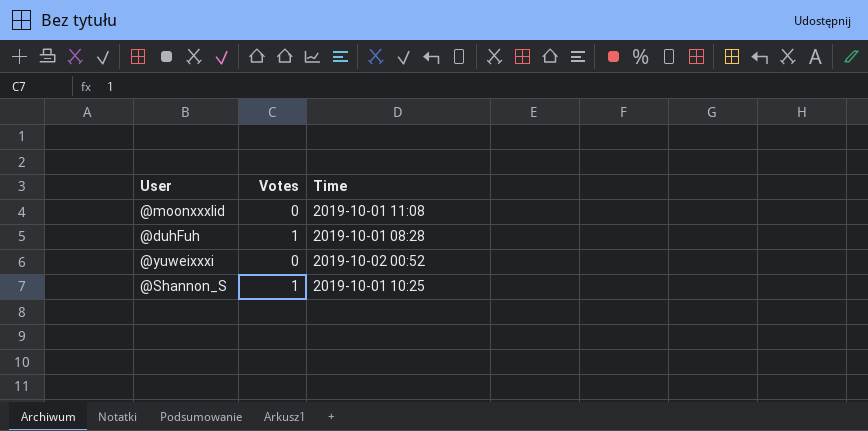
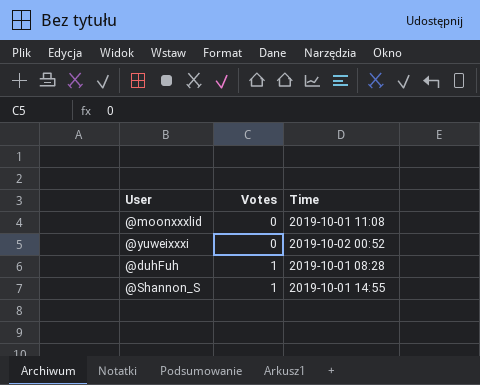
row order: none -> Votes ascending
@Shannon_S | Time: 2019-10-01 10:25 -> 2019-10-01 14:55

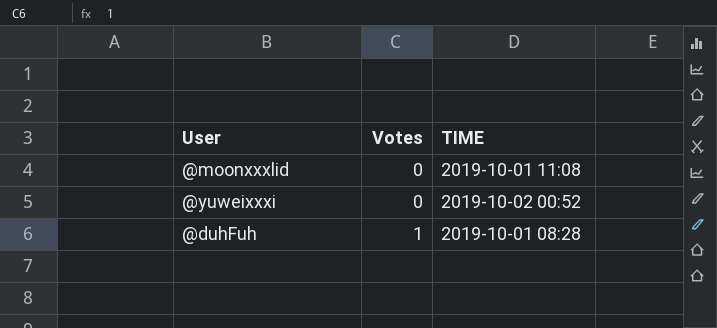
column name: Time -> TIME
row @Shannon_S: 1 | 2019-10-01 14:55 -> none

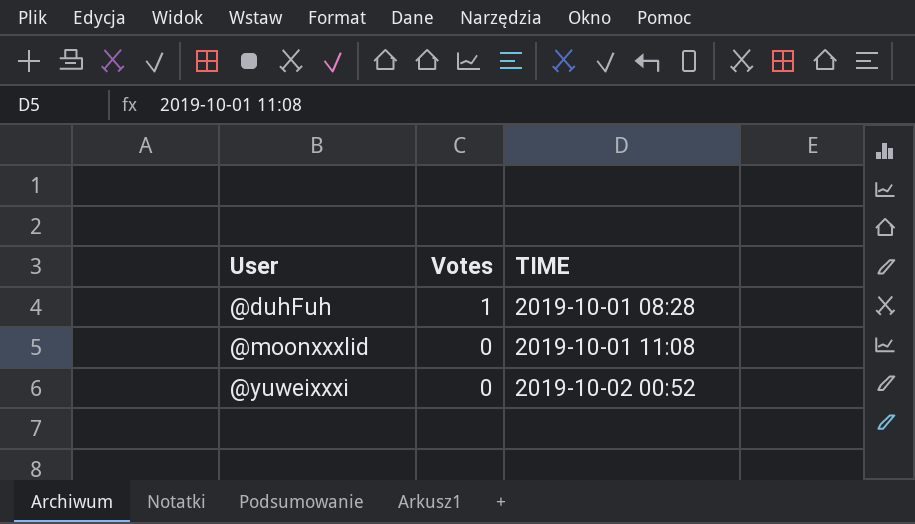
row order: Votes ascending -> User ascending

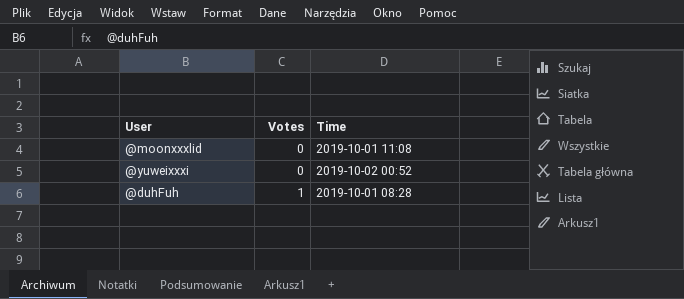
row order: User ascending -> Votes ascending
column name: TIME -> Time

